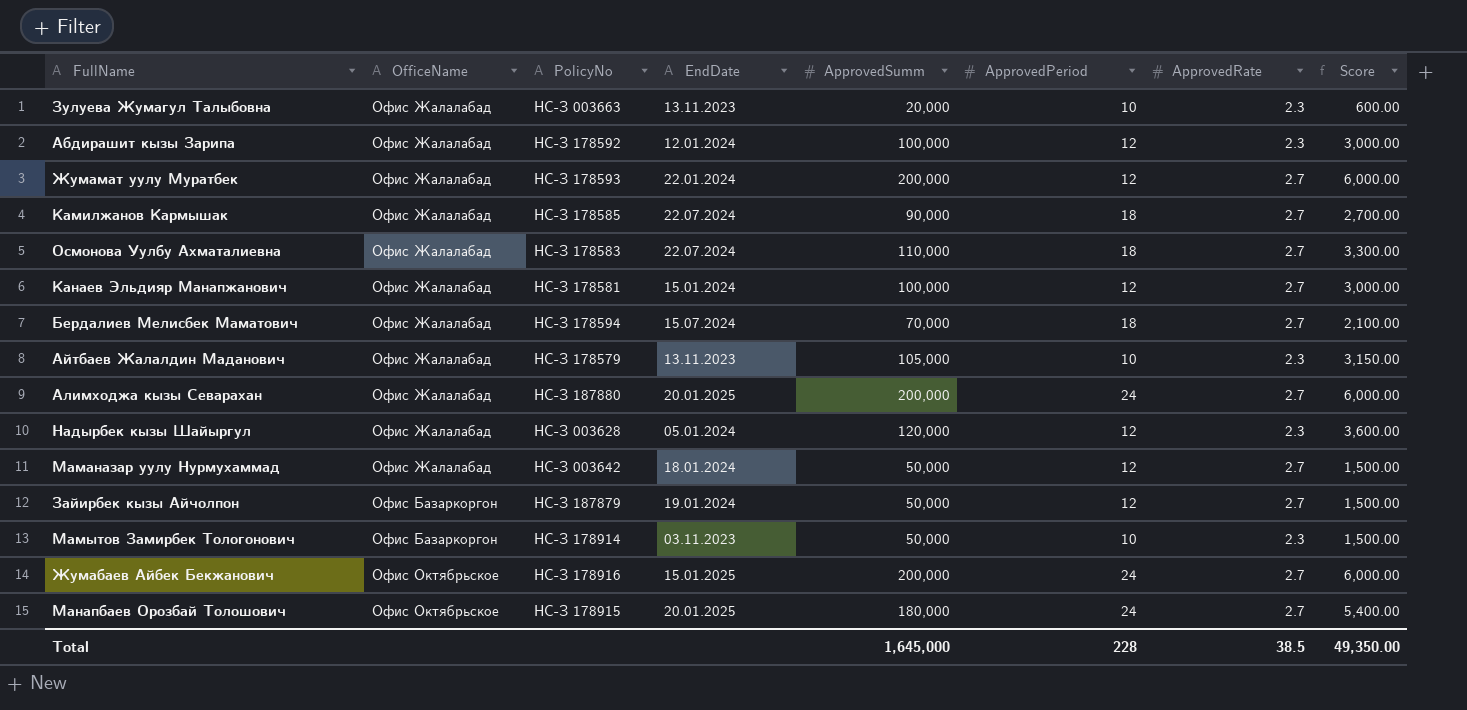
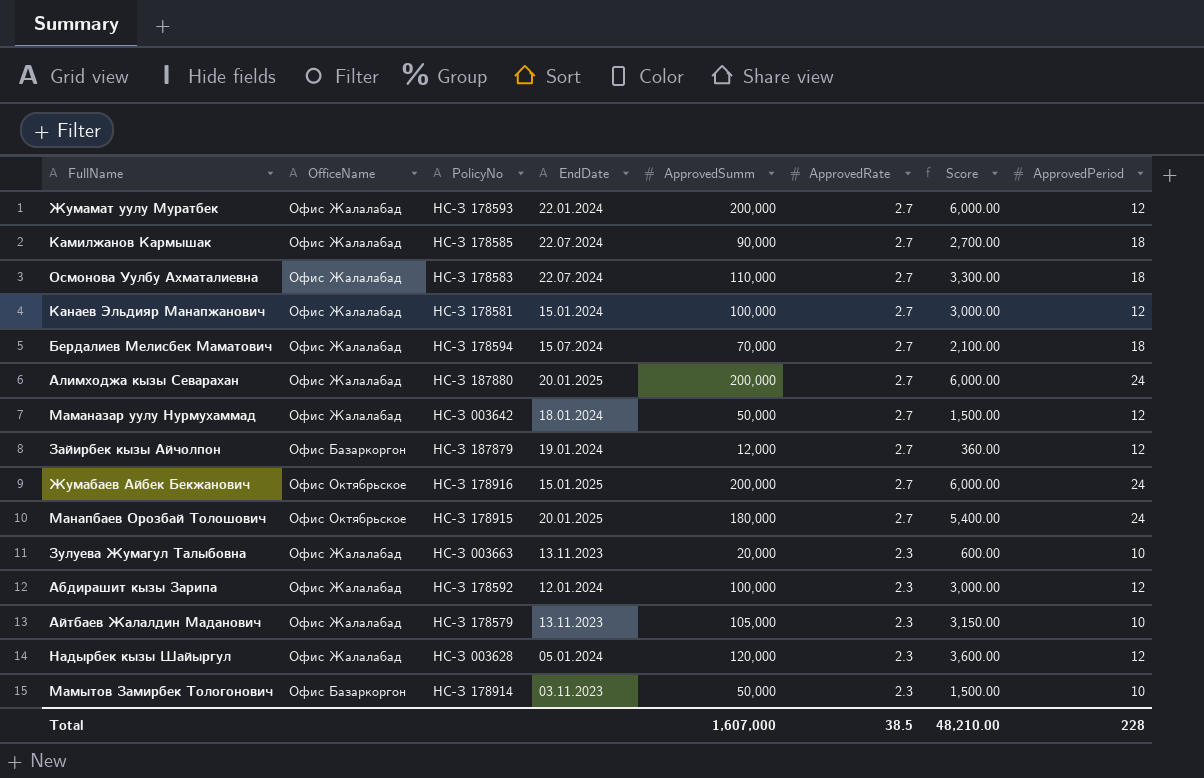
row order: none -> ApprovedRate descending
column ApprovedPeriod | position: 6 -> 8
Зайирбек кызы Айчолпон | ApprovedSumm: 50,000 -> 12,000
Зайирбек кызы Айчолпон | Score: 1,500.00 -> 360.00
Total | ApprovedSumm: 1,645,000 -> 1,607,000
Total | Score: 49,350.00 -> 48,210.00

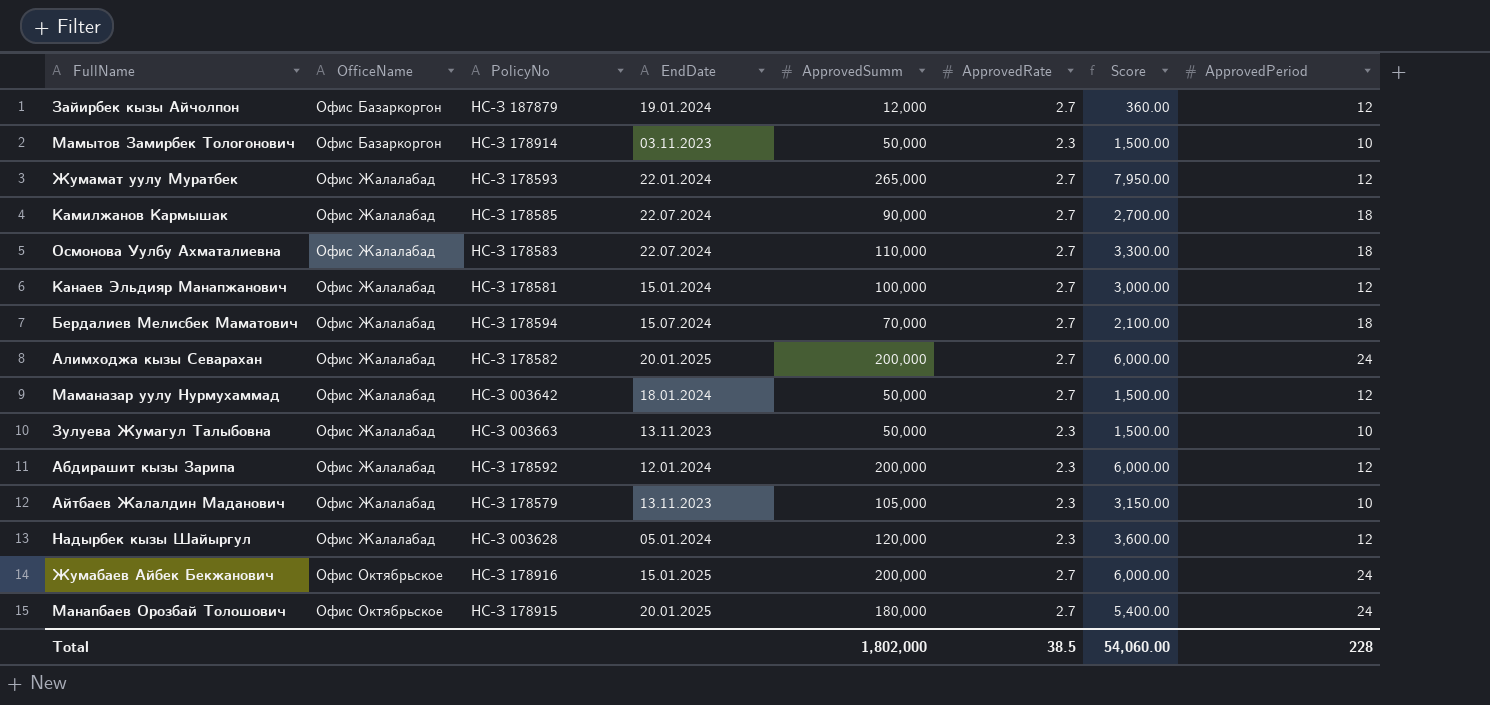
row order: ApprovedRate descending -> OfficeName ascending
Жумамат уулу Муратбек | ApprovedSumm: 200,000 -> 265,000
Жумамат уулу Муратбек | Score: 6,000.00 -> 7,950.00
Алимходжа кызы Севарахан | PolicyNo: НС-З 187880 -> НС-З 178582
Зулуева Жумагул Талыбовна | ApprovedSumm: 20,000 -> 50,000
Зулуева Жумагул Талыбовна | Score: 600.00 -> 1,500.00
Абдирашит кызы Зарипа | ApprovedSumm: 100,000 -> 200,000
Абдирашит кызы Зарипа | Score: 3,000.00 -> 6,000.00
Total | ApprovedSumm: 1,607,000 -> 1,802,000
Total | Score: 48,210.00 -> 54,060.00

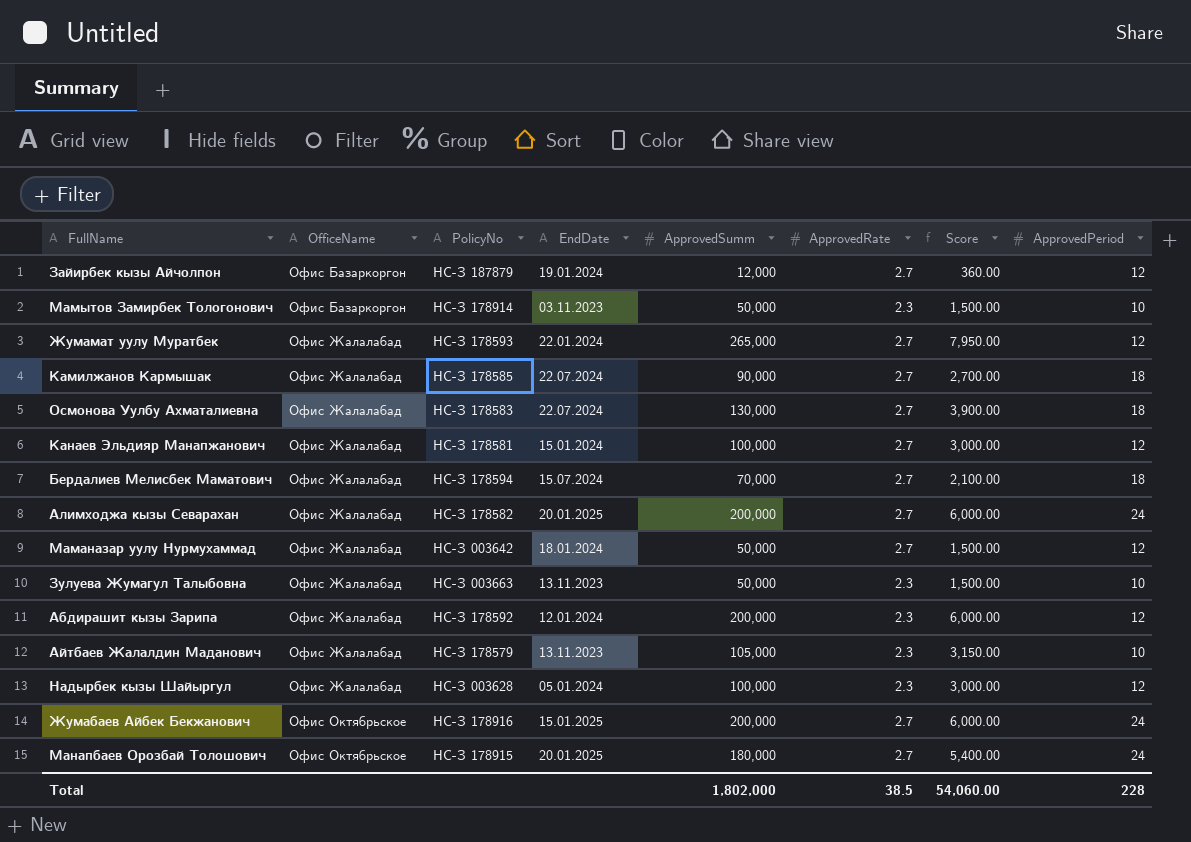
Осмонова Уулбу Ахматалиевна | ApprovedSumm: 110,000 -> 130,000
Осмонова Уулбу Ахматалиевна | Score: 3,300.00 -> 3,900.00
Надырбек кызы Шайыргул | ApprovedSumm: 120,000 -> 100,000
Надырбек кызы Шайыргул | Score: 3,600.00 -> 3,000.00

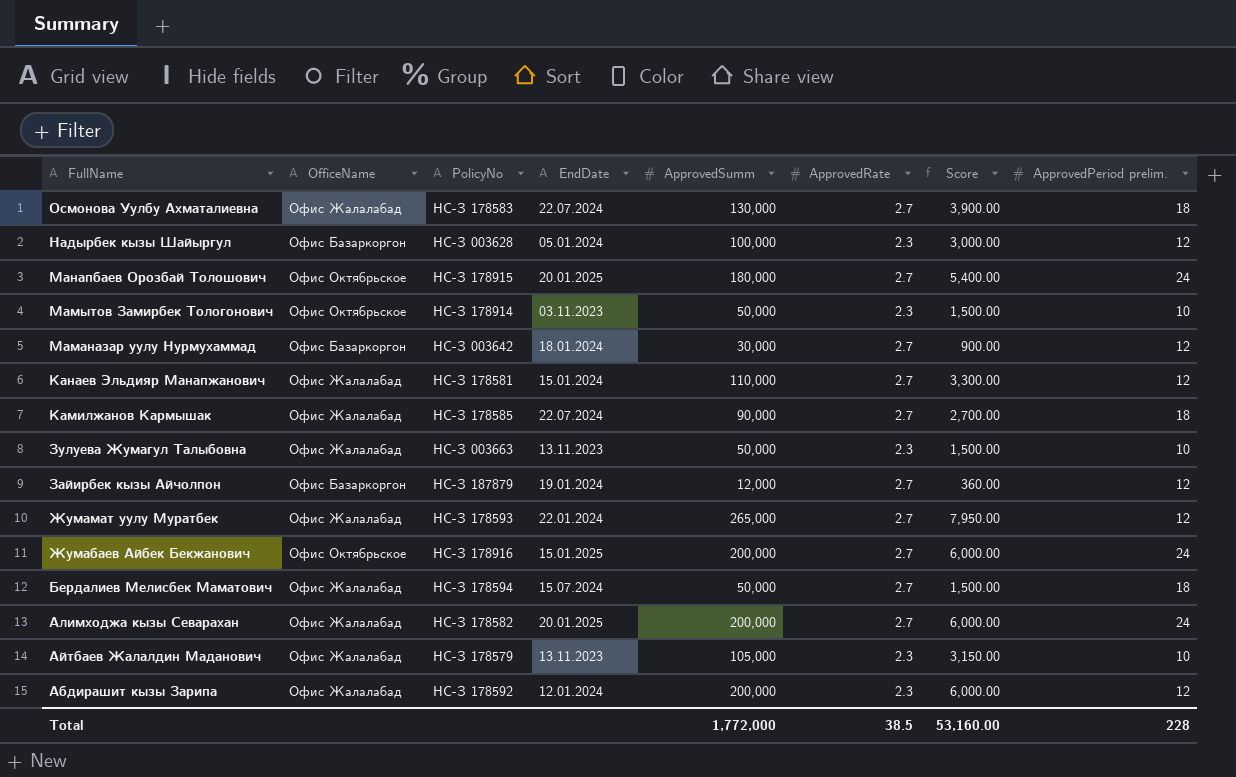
row order: OfficeName ascending -> FullName descending
column name: ApprovedPeriod -> ApprovedPeriod prelim.
Надырбек кызы Шайыргул | OfficeName: Офис Жалалабад -> Офис Базаркоргон
Мамытов Замирбек Тологонович | OfficeName: Офис Базаркоргон -> Офис Октябрьское
Маманазар уулу Нурмухаммад | OfficeName: Офис Жалалабад -> Офис Базаркоргон
Маманазар уулу Нурмухаммад | ApprovedSumm: 50,000 -> 30,000
Маманазар уулу Нурмухаммад | Score: 1,500.00 -> 900.00
Канаев Эльдияр Манапжанович | ApprovedSumm: 100,000 -> 110,000
Канаев Эльдияр Манапжанович | Score: 3,000.00 -> 3,300.00
Бердалиев Мелисбек Маматович | ApprovedSumm: 70,000 -> 50,000
Бердалиев Мелисбек Маматович | Score: 2,100.00 -> 1,500.00
Total | ApprovedSumm: 1,802,000 -> 1,772,000
Total | Score: 54,060.00 -> 53,160.00

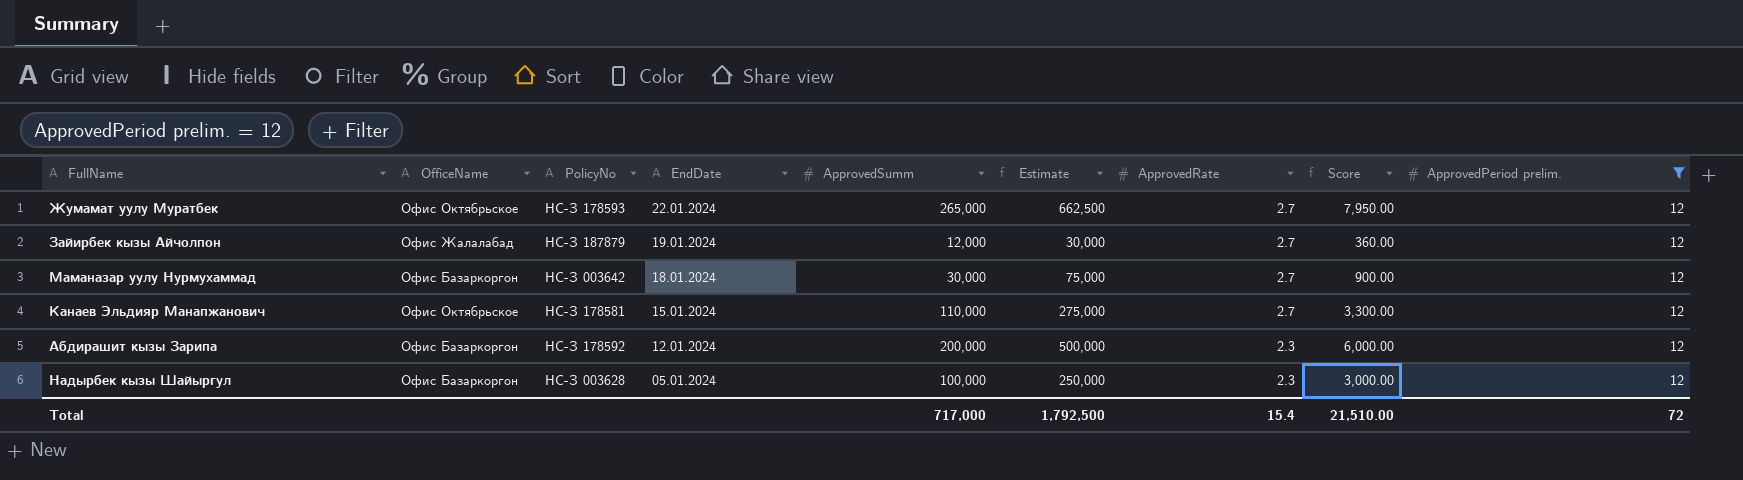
filter: none -> ApprovedPeriod prelim. = 12
row order: FullName descending -> EndDate descending
column Estimate | formula: none -> [ApprovedSumm] * 2.5
Жумамат уулу Муратбек | OfficeName: Офис Жалалабад -> Офис Октябрьское
Зайирбек кызы Айчолпон | OfficeName: Офис Базаркоргон -> Офис Жалалабад
Канаев Эльдияр Манапжанович | OfficeName: Офис Жалалабад -> Офис Октябрьское
Абдирашит кызы Зарипа | OfficeName: Офис Жалалабад -> Офис Базаркоргон
Total | ApprovedSumm: 1,772,000 -> 717,000
Total | ApprovedRate: 38.5 -> 15.4
Total | Score: 53,160.00 -> 21,510.00
Total | ApprovedPeriod prelim.: 228 -> 72

